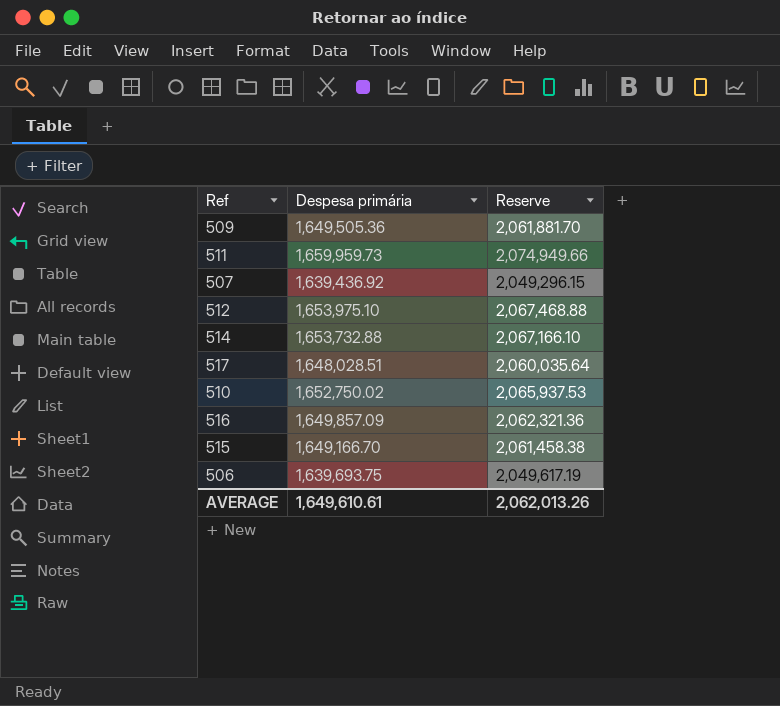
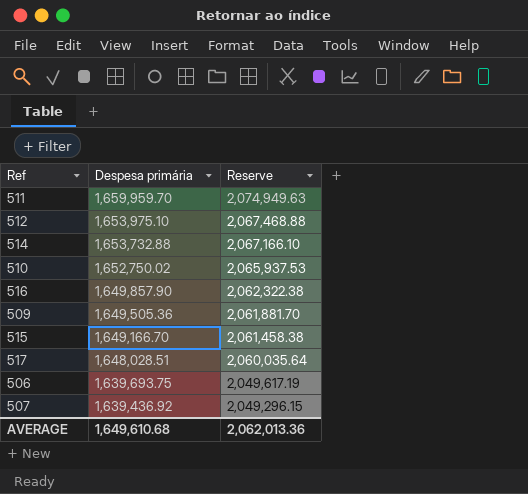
row order: none -> Despesa primária descending
511 | Despesa primária: 1,659,959.73 -> 1,659,959.70
511 | Reserve: 2,074,949.66 -> 2,074,949.63
516 | Despesa primária: 1,649,857.09 -> 1,649,857.90
516 | Reserve: 2,062,321.36 -> 2,062,322.38
AVERAGE | Despesa primária: 1,649,610.61 -> 1,649,610.68
AVERAGE | Reserve: 2,062,013.26 -> 2,062,013.36

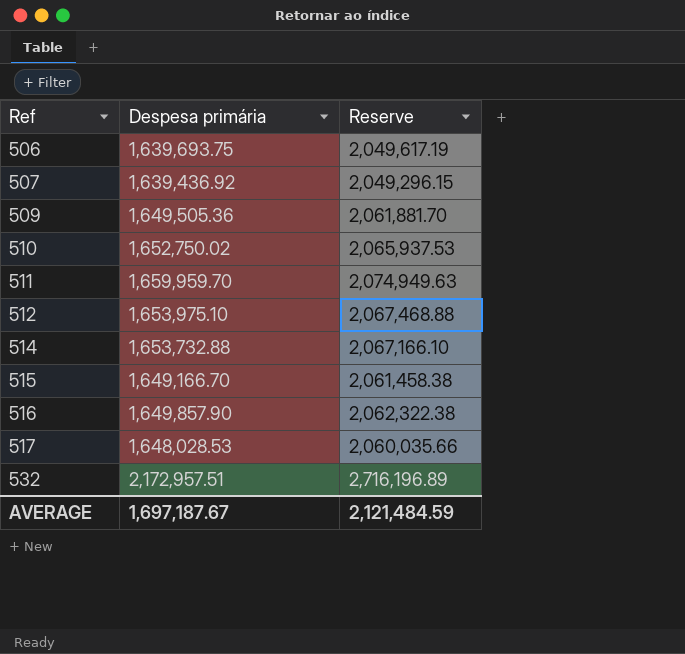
row order: Despesa primária descending -> Ref ascending
517 | Despesa primária: 1,648,028.51 -> 1,648,028.53
517 | Reserve: 2,060,035.64 -> 2,060,035.66
row 532: none -> 2,172,957.51 | 2,716,196.89
AVERAGE | Despesa primária: 1,649,610.68 -> 1,697,187.67
AVERAGE | Reserve: 2,062,013.36 -> 2,121,484.59

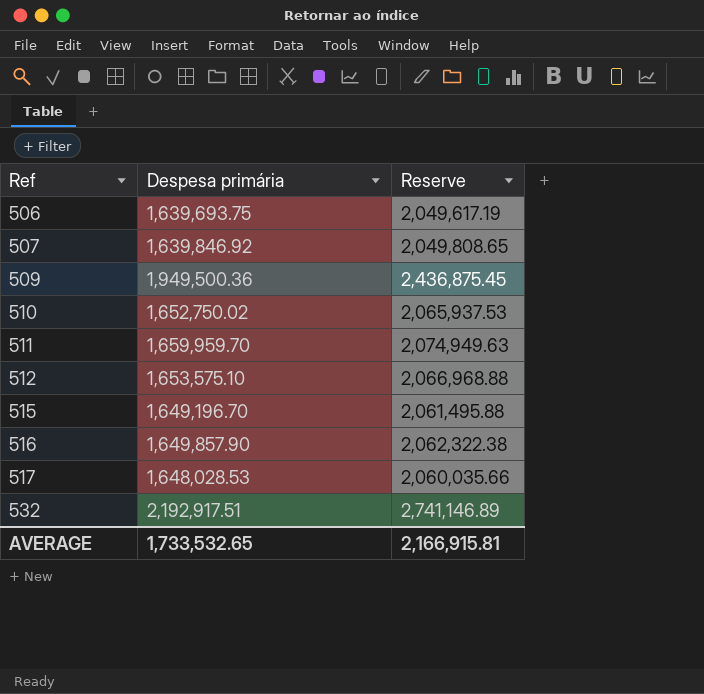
row 514: 1,653,732.88 | 2,067,166.10 -> none
507 | Despesa primária: 1,639,436.92 -> 1,639,846.92
507 | Reserve: 2,049,296.15 -> 2,049,808.65
509 | Despesa primária: 1,649,505.36 -> 1,949,500.36
509 | Reserve: 2,061,881.70 -> 2,436,875.45
512 | Despesa primária: 1,653,975.10 -> 1,653,575.10
512 | Reserve: 2,067,468.88 -> 2,066,968.88
515 | Despesa primária: 1,649,166.70 -> 1,649,196.70
515 | Reserve: 2,061,458.38 -> 2,061,495.88
532 | Despesa primária: 2,172,957.51 -> 2,192,917.51
532 | Reserve: 2,716,196.89 -> 2,741,146.89
AVERAGE | Despesa primária: 1,697,187.67 -> 1,733,532.65
AVERAGE | Reserve: 2,121,484.59 -> 2,166,915.81

